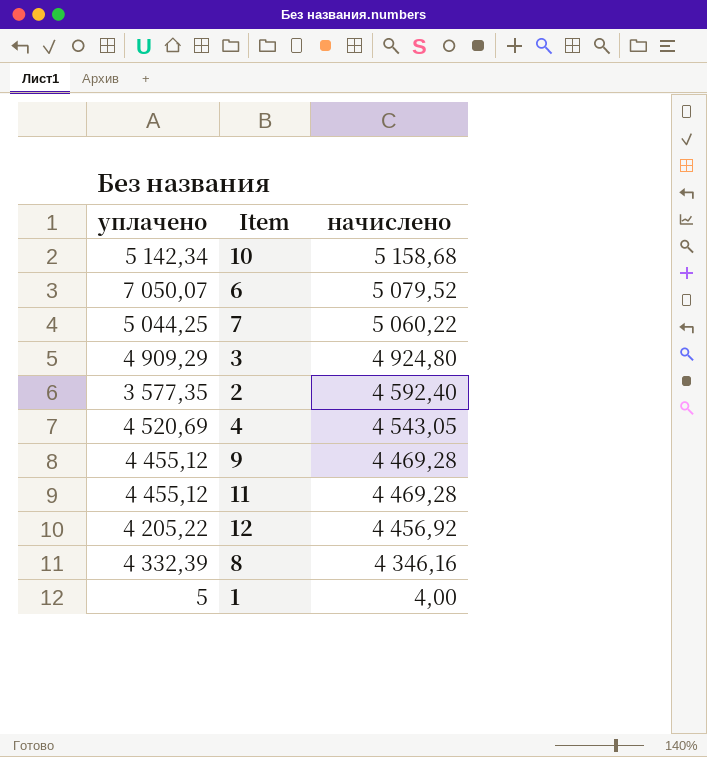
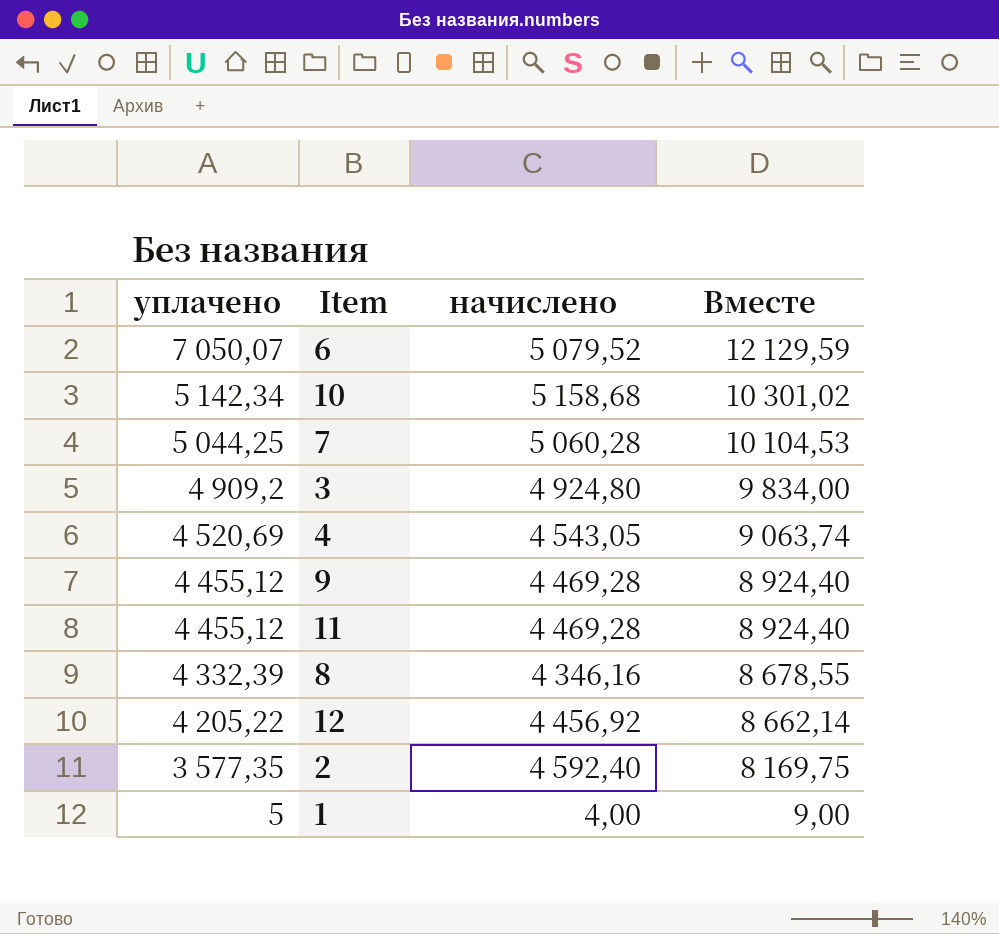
row order: начислено descending -> уплачено descending
column Вместе | formula: none -> [уплачено] + [начислено]
7 | начислено: 5 060,22 -> 5 060,28
3 | уплачено: 4 909,29 -> 4 909,2

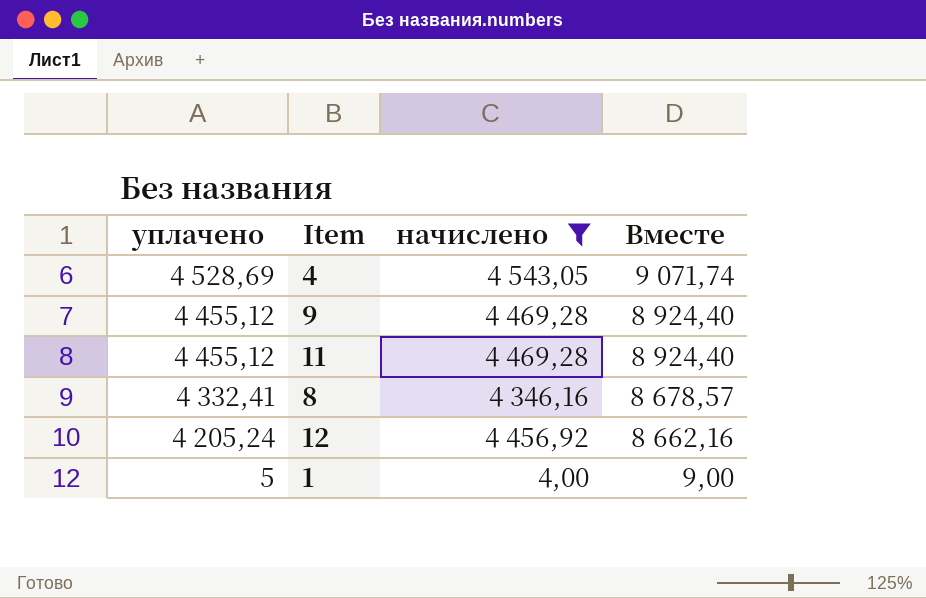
filter: none -> начислено <= 4 543,05
4 | уплачено: 4 520,69 -> 4 528,69
4 | Вместе: 9 063,74 -> 9 071,74
8 | уплачено: 4 332,39 -> 4 332,41
8 | Вместе: 8 678,55 -> 8 678,57
12 | уплачено: 4 205,22 -> 4 205,24
12 | Вместе: 8 662,14 -> 8 662,16

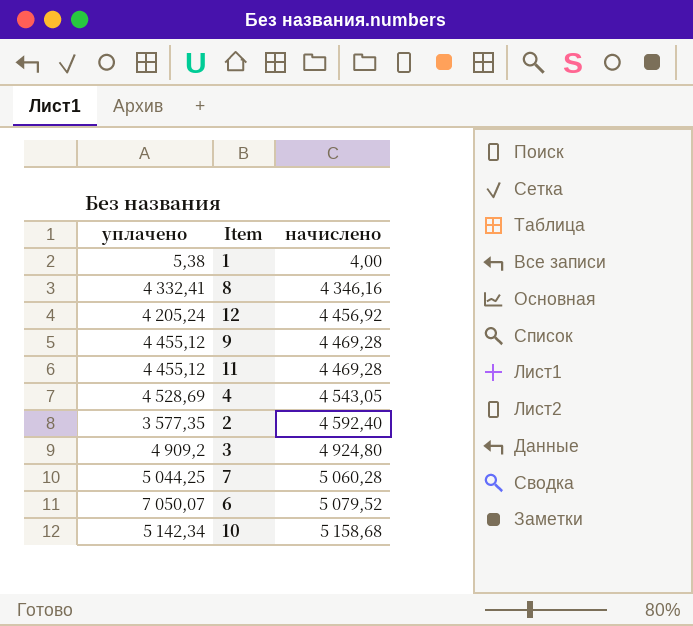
filter: начислено <= 4 543,05 -> none
row order: уплачено descending -> начислено ascending
column Вместе | formula: [уплачено] + [начислено] -> none
1 | уплачено: 5 -> 5,38

